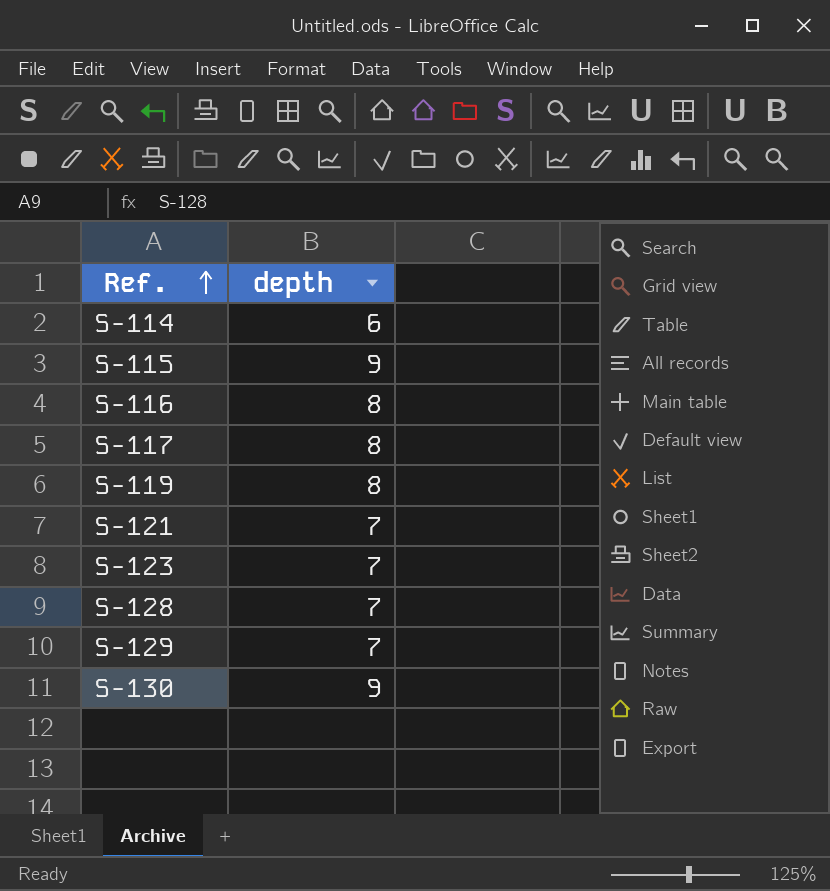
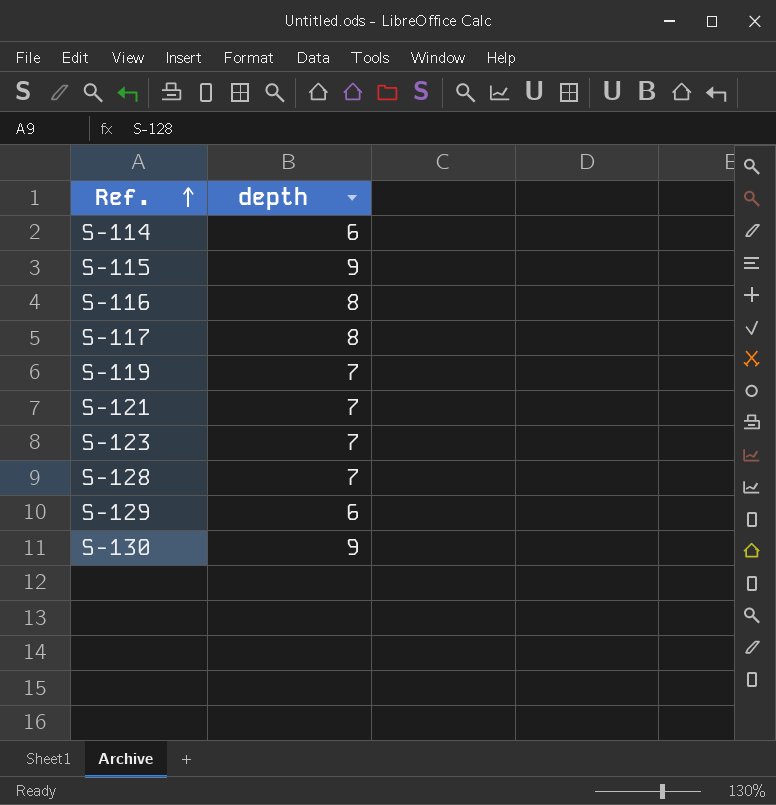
S-119 | depth: 8 -> 7
S-129 | depth: 7 -> 6

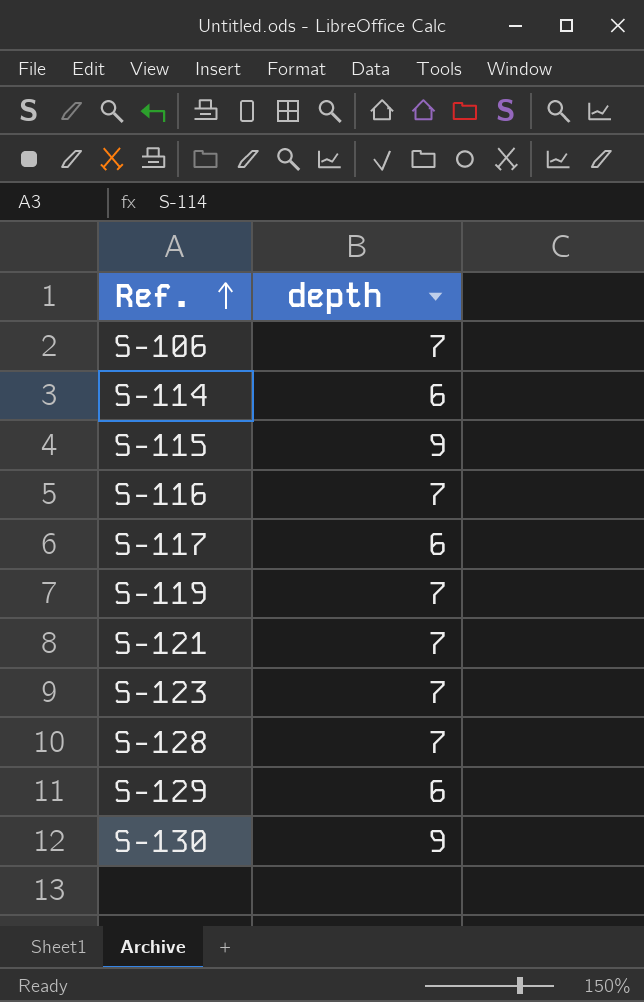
row S-106: none -> 7
S-116 | depth: 8 -> 7
S-117 | depth: 8 -> 6

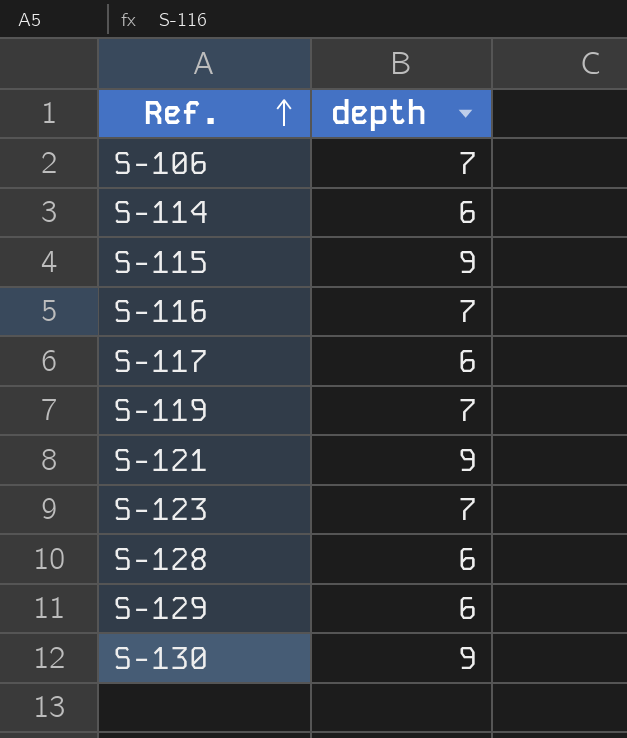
S-121 | depth: 7 -> 9
S-128 | depth: 7 -> 6

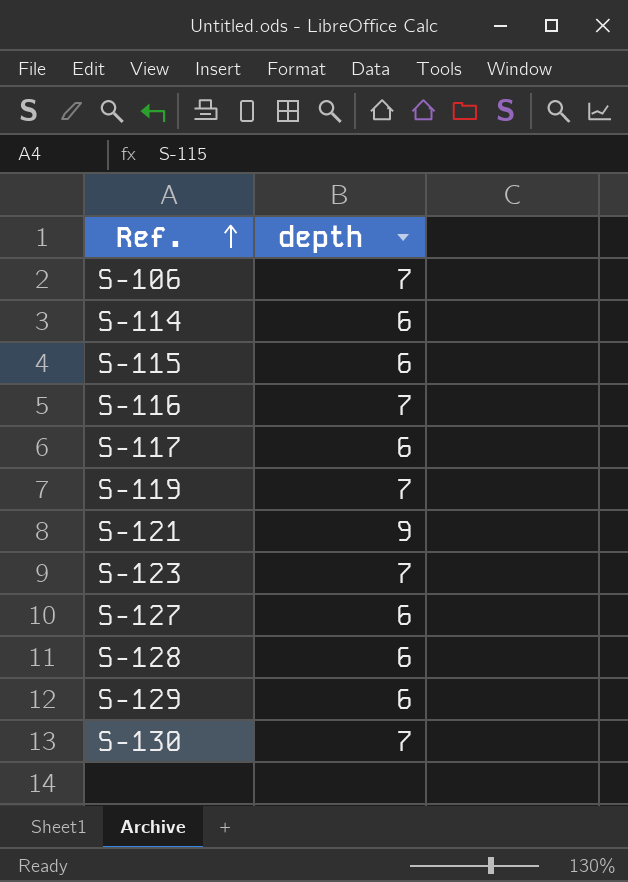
S-115 | depth: 9 -> 6
row S-127: none -> 6
S-130 | depth: 9 -> 7

